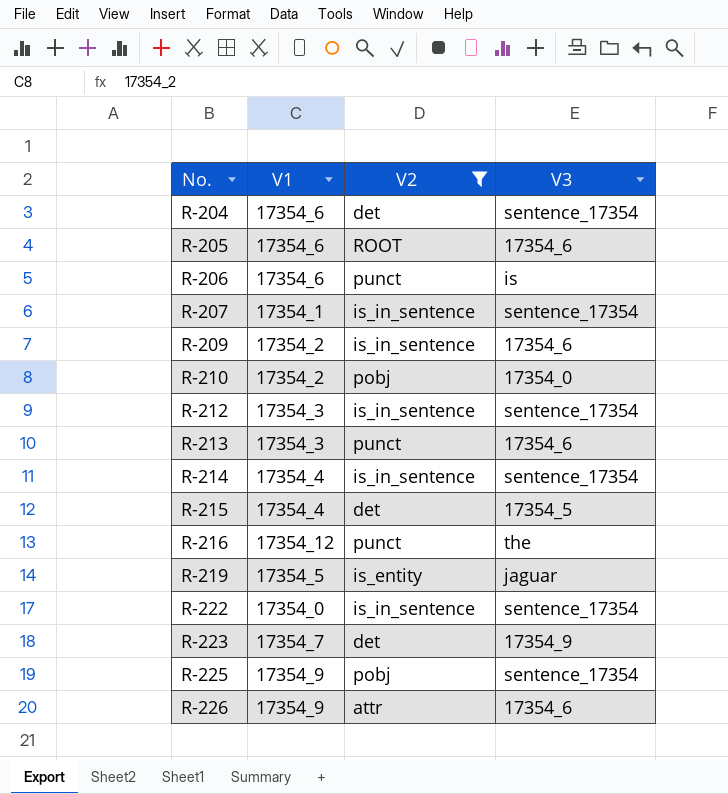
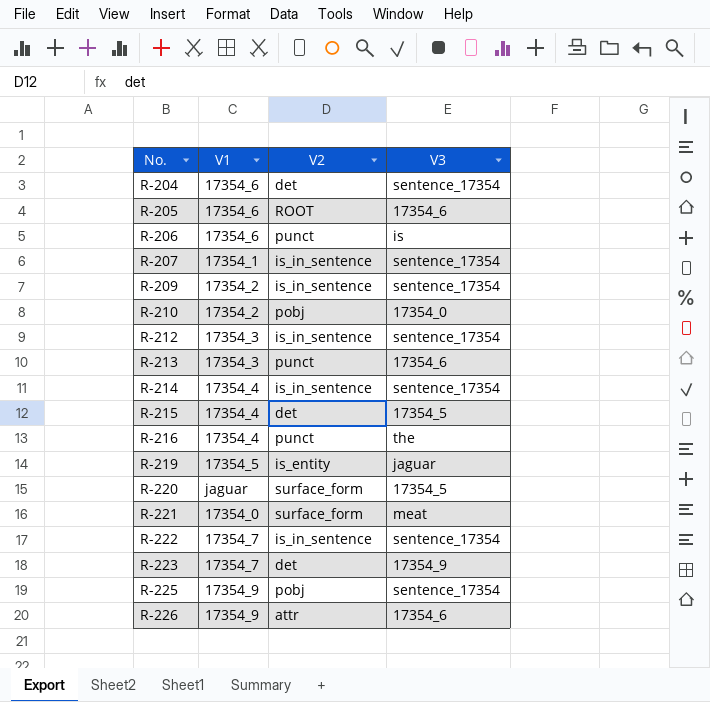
filter: V2 != surface_form -> none
R-209 | V3: 17354_6 -> sentence_17354
R-216 | V1: 17354_12 -> 17354_4
R-222 | V1: 17354_0 -> 17354_7

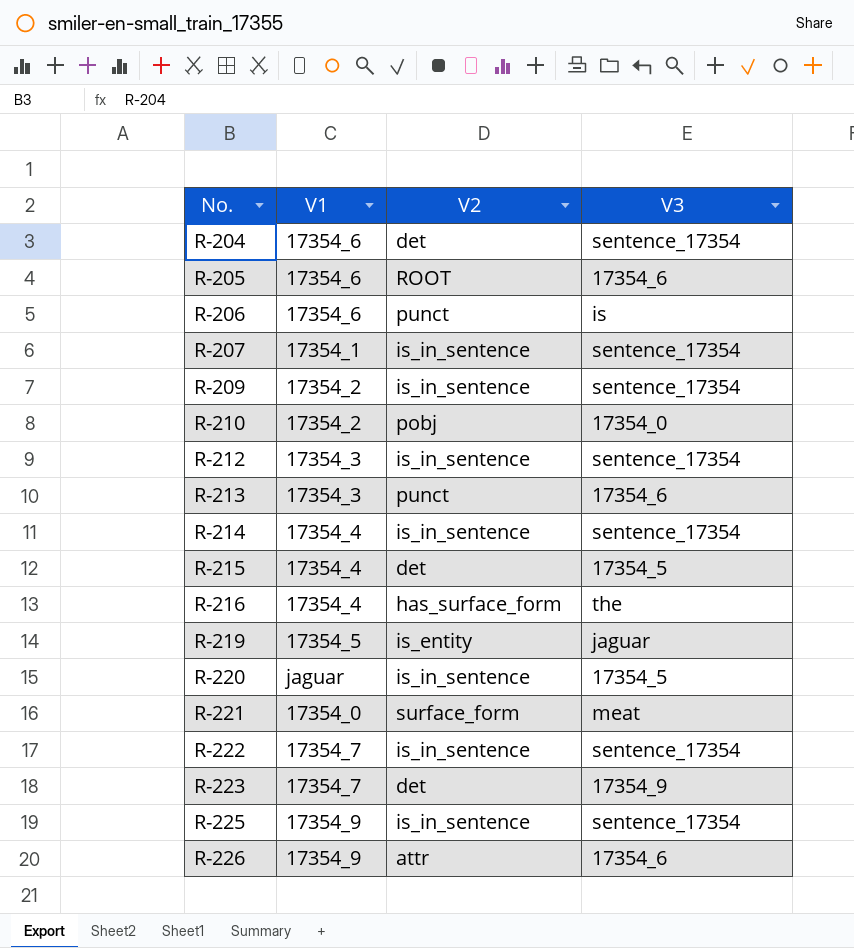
R-216 | V2: punct -> has_surface_form
R-220 | V2: surface_form -> is_in_sentence
R-225 | V2: pobj -> is_in_sentence

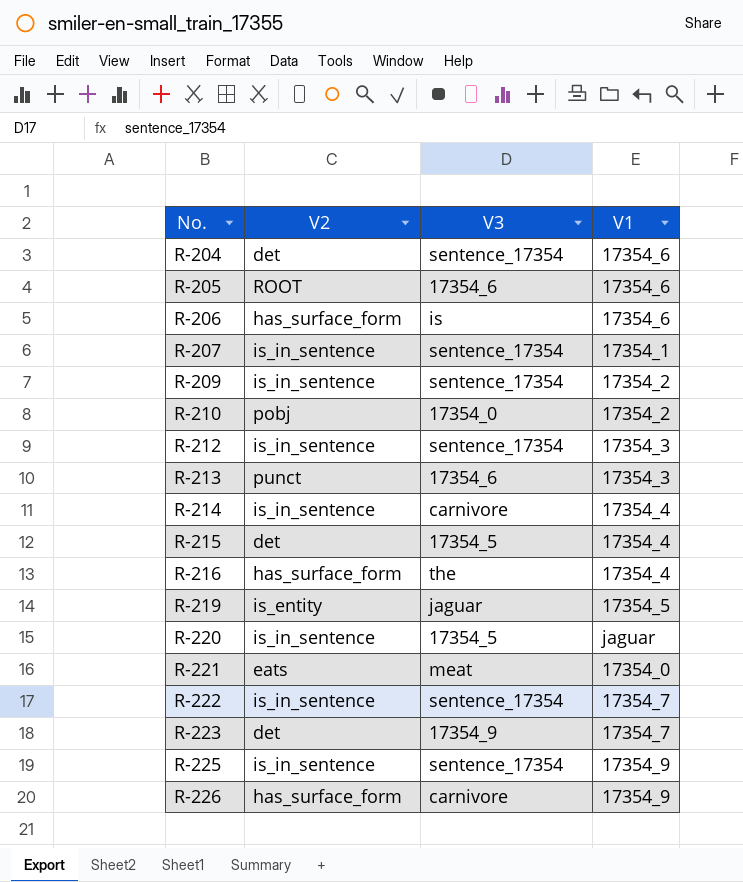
column V1 | position: 2 -> 4
R-206 | V2: punct -> has_surface_form
R-214 | V3: sentence_17354 -> carnivore
R-221 | V2: surface_form -> eats
R-226 | V2: attr -> has_surface_form
R-226 | V3: 17354_6 -> carnivore

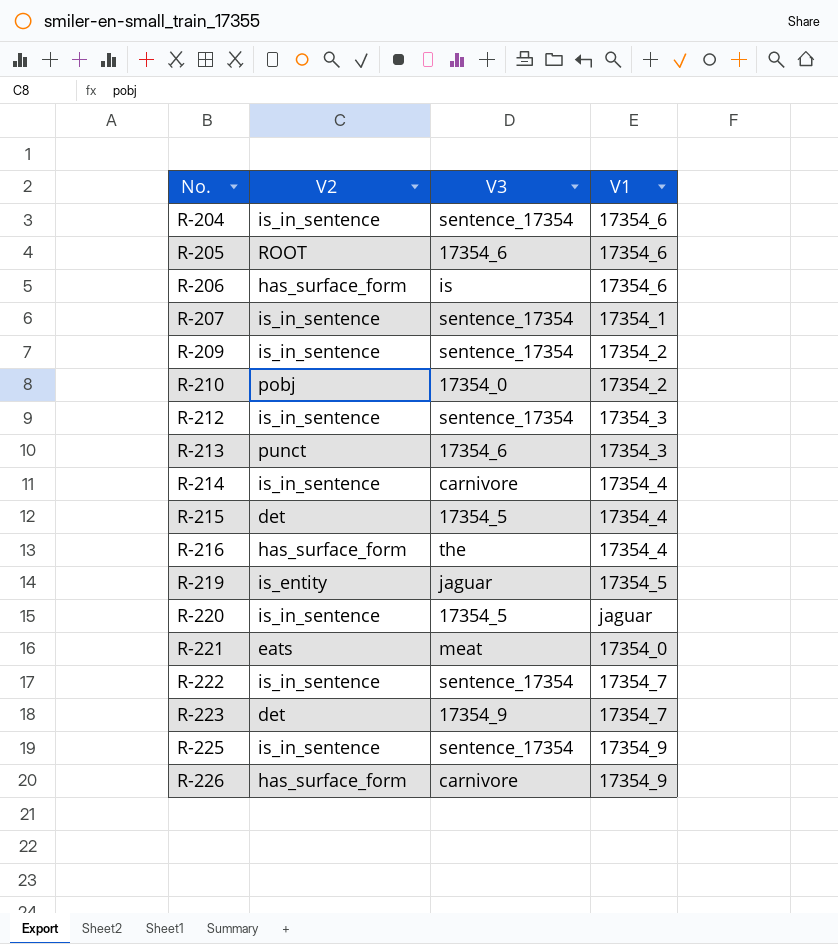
R-204 | V2: det -> is_in_sentence

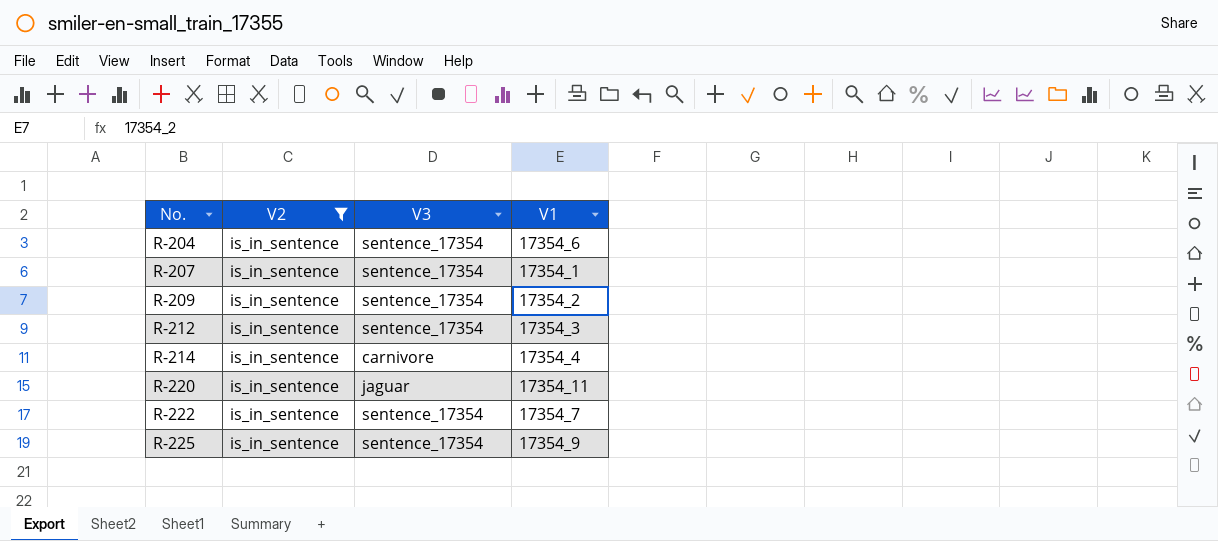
filter: none -> V2 = is_in_sentence
R-220 | V3: 17354_5 -> jaguar
R-220 | V1: jaguar -> 17354_11

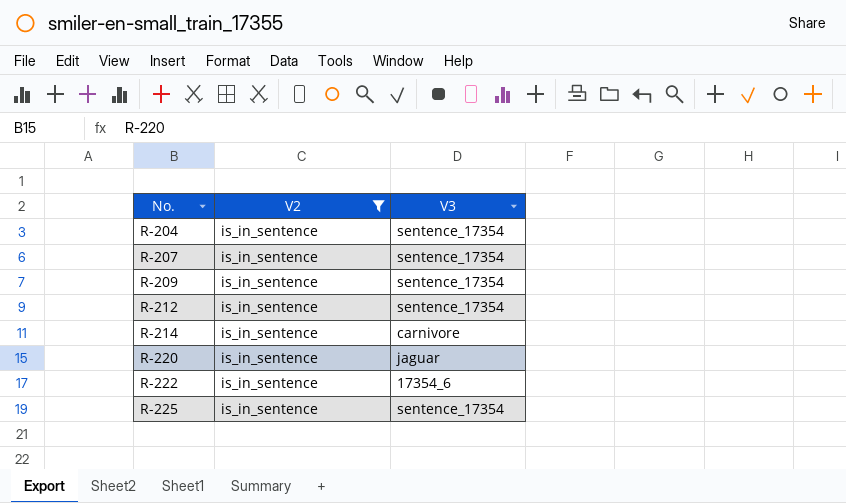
column V1 | position: 4 -> none
R-222 | V3: sentence_17354 -> 17354_6

